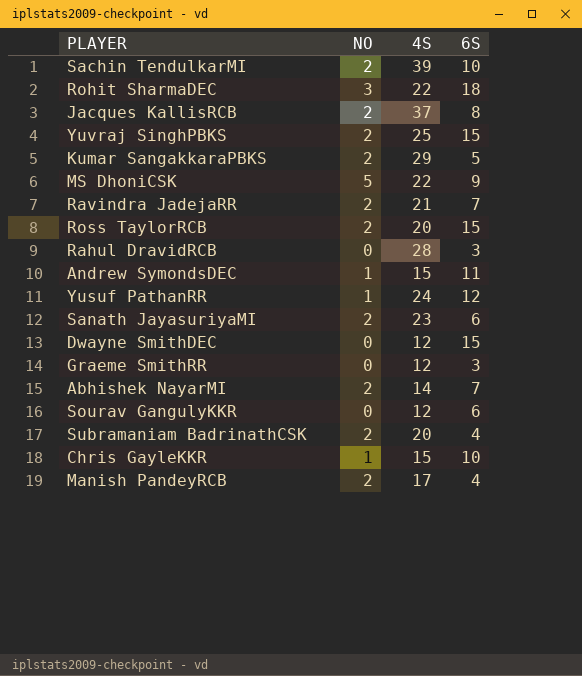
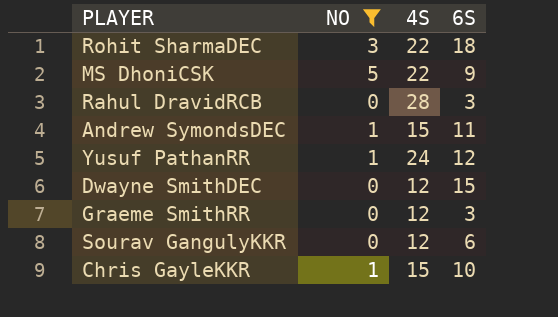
filter: none -> NO != 2

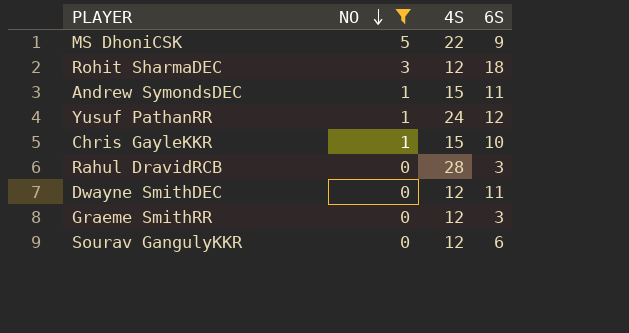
row order: none -> NO descending
Rohit SharmaDEC | 4S: 22 -> 12
Dwayne SmithDEC | 6S: 15 -> 11

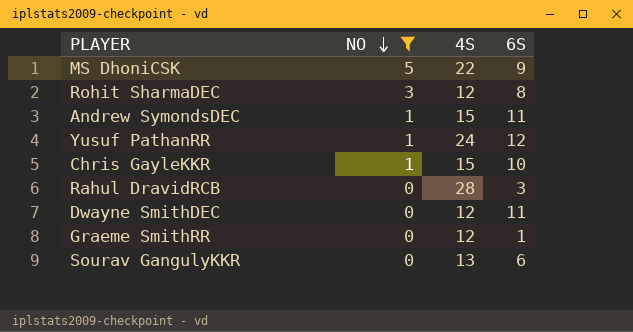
Rohit SharmaDEC | 6S: 18 -> 8
Graeme SmithRR | 6S: 3 -> 1
Sourav GangulyKKR | 4S: 12 -> 13

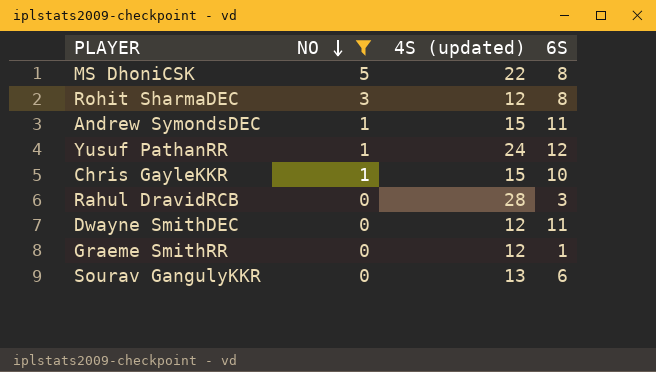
column name: 4S -> 4S (updated)
MS DhoniCSK | 6S: 9 -> 8

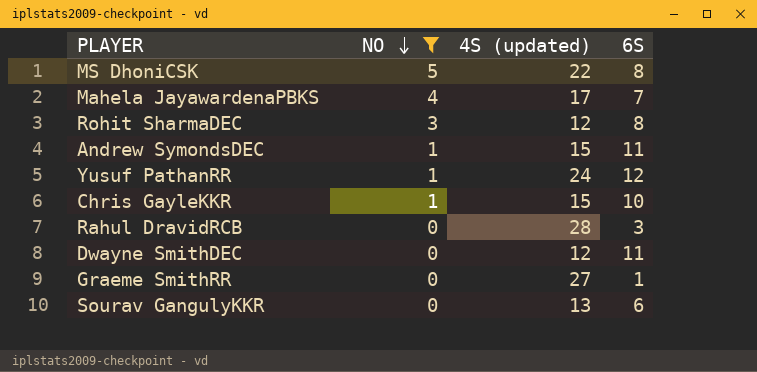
row Mahela JayawardenaPBKS: none -> 4 | 17 | 7
Graeme SmithRR | 4S (updated): 12 -> 27

